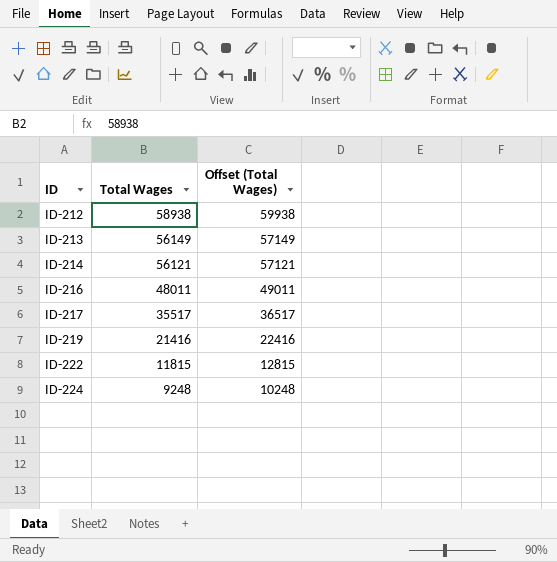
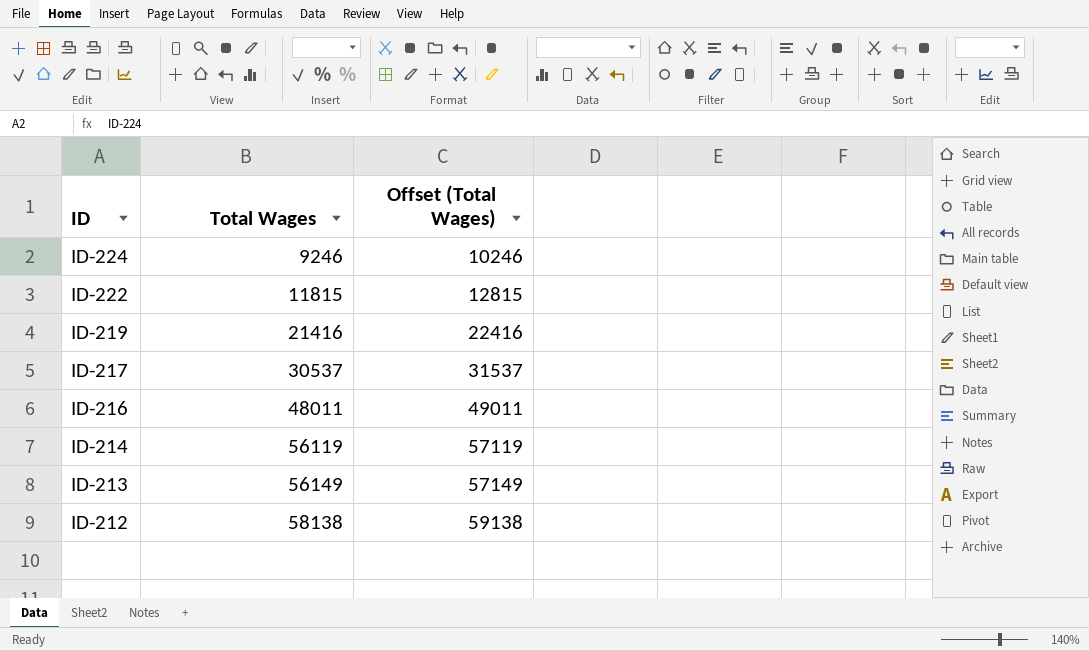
row order: ID ascending -> ID descending
ID-224 | Total Wages: 9248 -> 9246
ID-224 | Offset (Total Wages): 10248 -> 10246
ID-217 | Total Wages: 35517 -> 30537
ID-217 | Offset (Total Wages): 36517 -> 31537
ID-214 | Total Wages: 56121 -> 56119
ID-214 | Offset (Total Wages): 57121 -> 57119
ID-212 | Total Wages: 58938 -> 58138
ID-212 | Offset (Total Wages): 59938 -> 59138

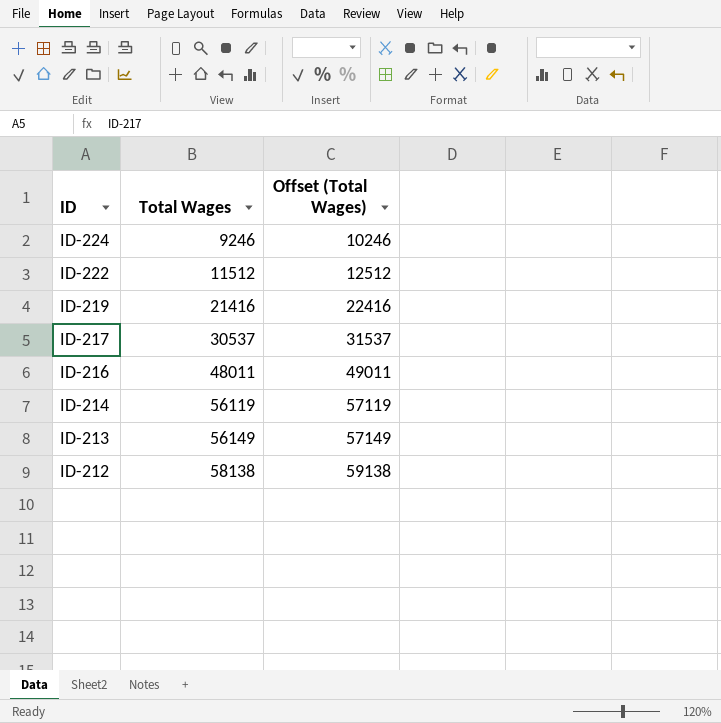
ID-222 | Total Wages: 11815 -> 11512
ID-222 | Offset (Total Wages): 12815 -> 12512

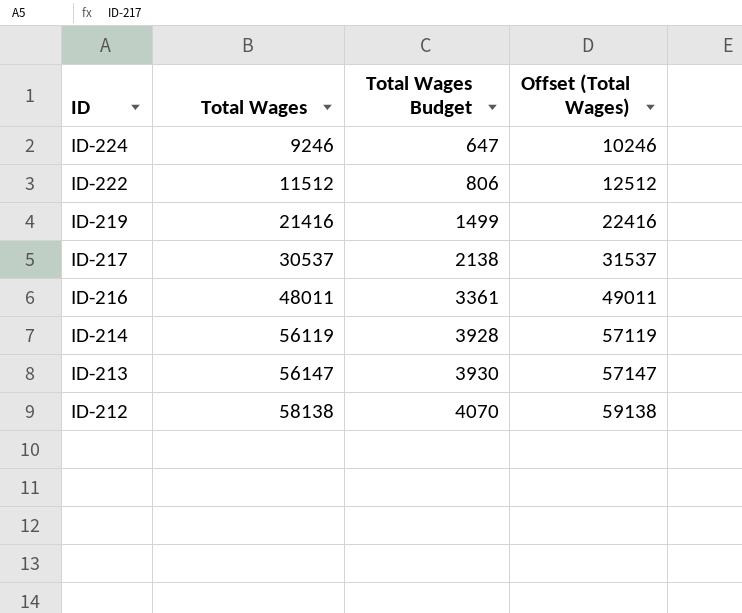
column Total Wages Budget | formula: none -> [Total Wages] * 0.07
ID-213 | Total Wages: 56149 -> 56147
ID-213 | Offset (Total Wages): 57149 -> 57147

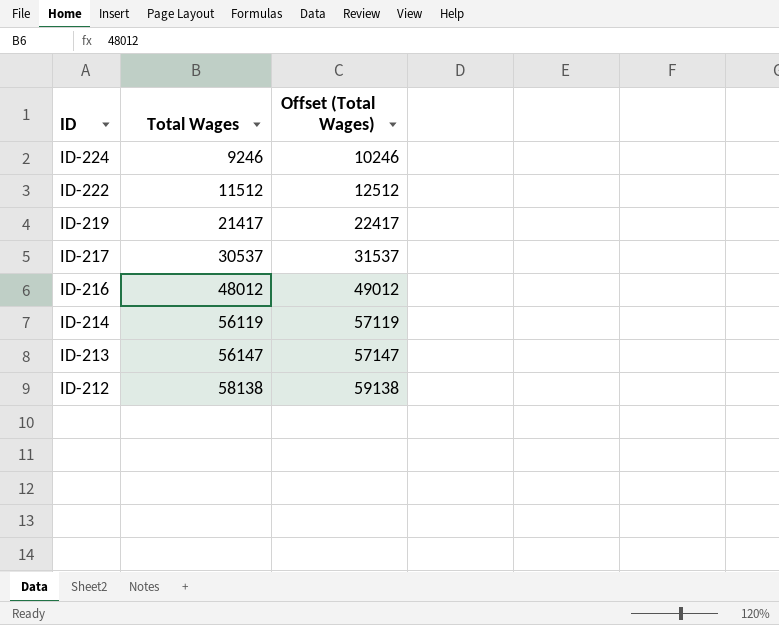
column Total Wages Budget | formula: [Total Wages] * 0.07 -> none
ID-219 | Total Wages: 21416 -> 21417
ID-219 | Offset (Total Wages): 22416 -> 22417
ID-216 | Total Wages: 48011 -> 48012
ID-216 | Offset (Total Wages): 49011 -> 49012

